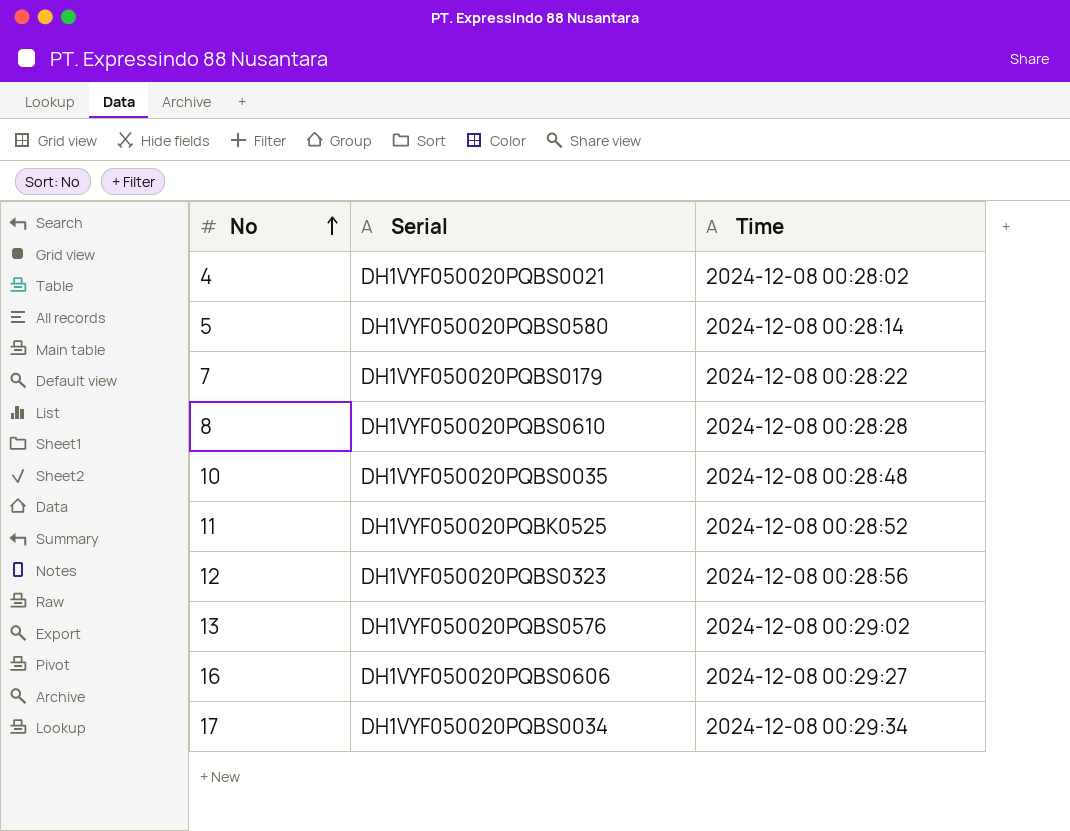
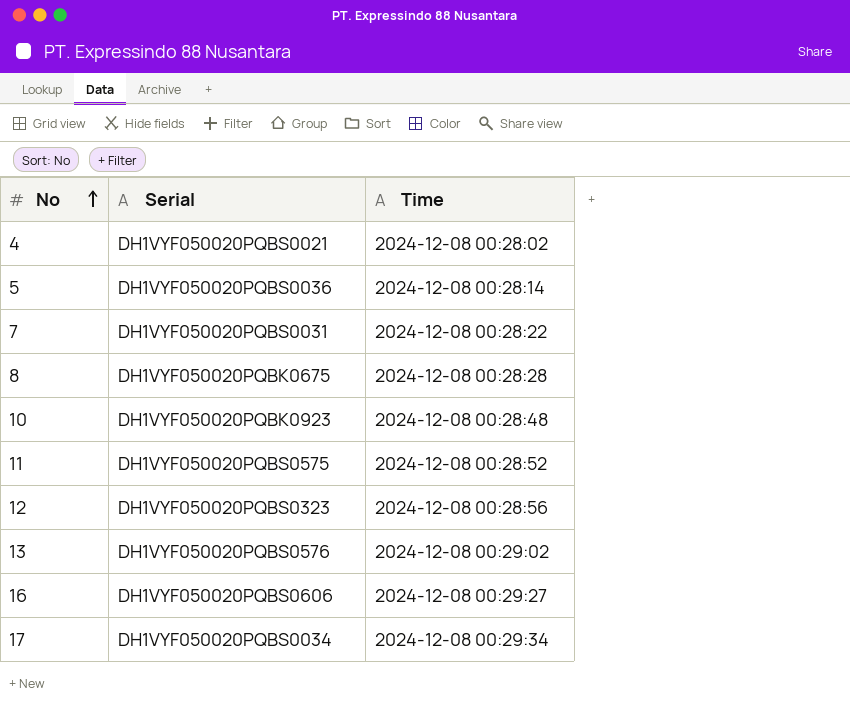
5 | Serial: DH1VYF050020PQBS0580 -> DH1VYF050020PQBS0036
7 | Serial: DH1VYF050020PQBS0179 -> DH1VYF050020PQBS0031
8 | Serial: DH1VYF050020PQBS0610 -> DH1VYF050020PQBK0675
10 | Serial: DH1VYF050020PQBS0035 -> DH1VYF050020PQBK0923
11 | Serial: DH1VYF050020PQBK0525 -> DH1VYF050020PQBS0575

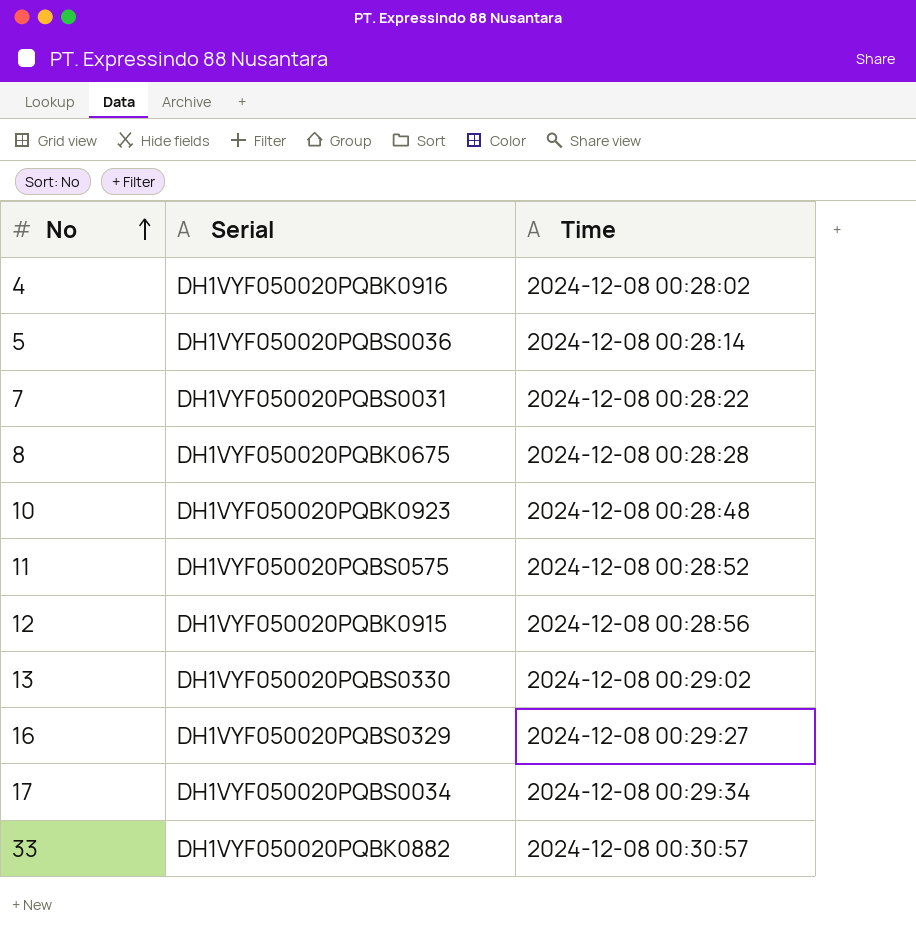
4 | Serial: DH1VYF050020PQBS0021 -> DH1VYF050020PQBK0916
12 | Serial: DH1VYF050020PQBS0323 -> DH1VYF050020PQBK0915
13 | Serial: DH1VYF050020PQBS0576 -> DH1VYF050020PQBS0330
16 | Serial: DH1VYF050020PQBS0606 -> DH1VYF050020PQBS0329
row 33: none -> DH1VYF050020PQBK0882 | 2024-12-08 00:30:57

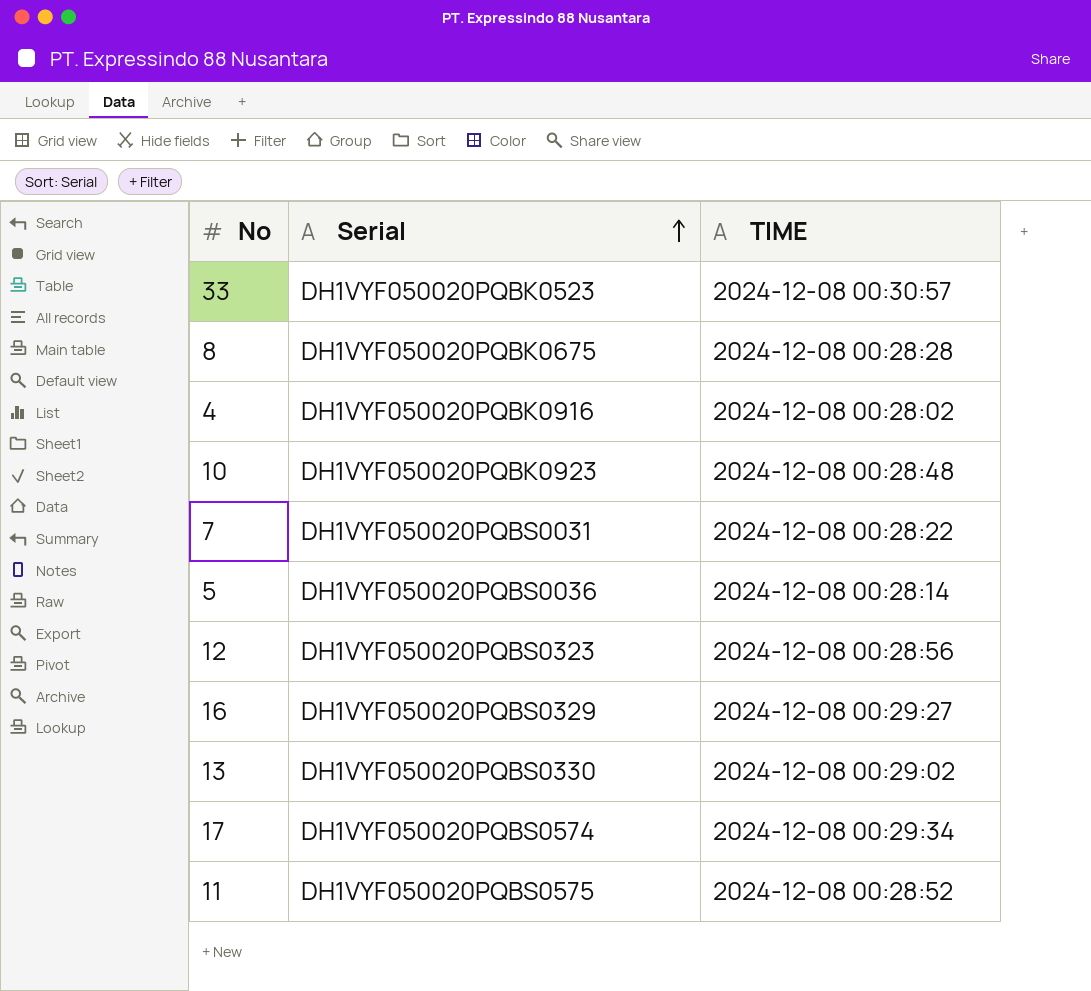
row order: No ascending -> Serial ascending
column name: Time -> TIME
33 | Serial: DH1VYF050020PQBK0882 -> DH1VYF050020PQBK0523
12 | Serial: DH1VYF050020PQBK0915 -> DH1VYF050020PQBS0323
17 | Serial: DH1VYF050020PQBS0034 -> DH1VYF050020PQBS0574

